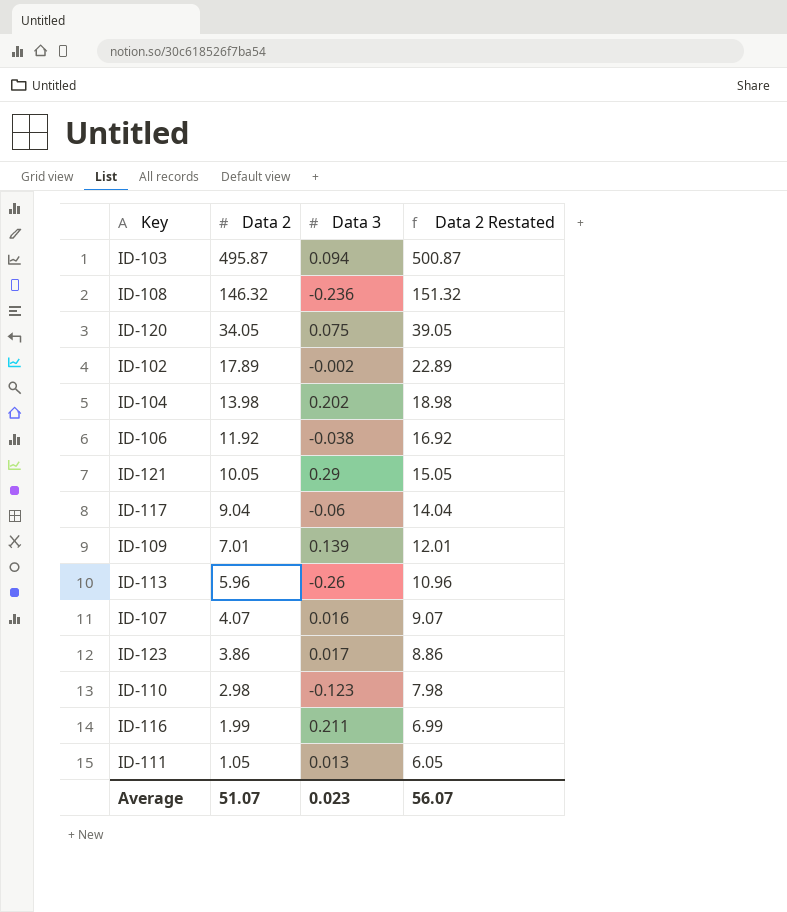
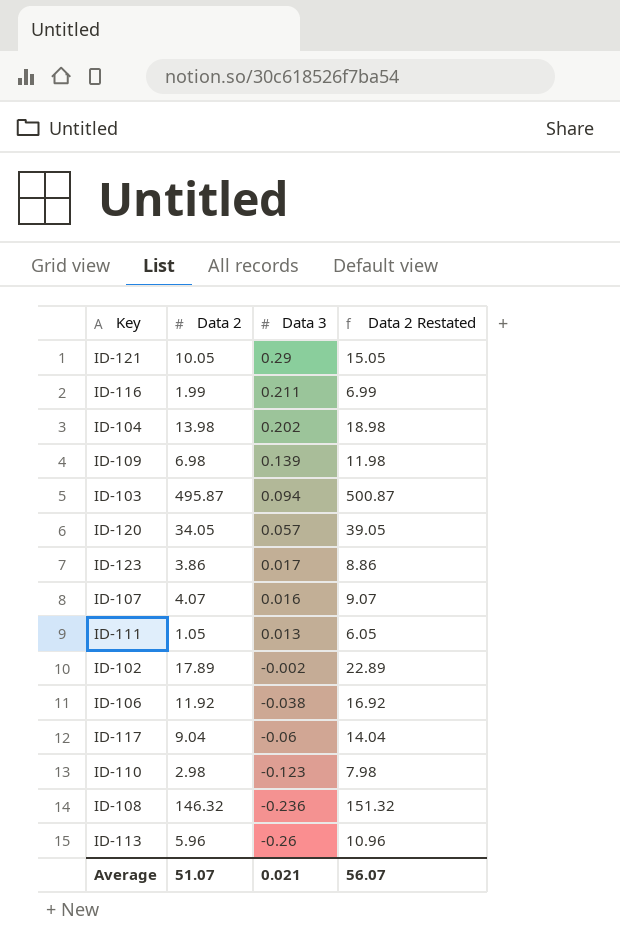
row order: Data 2 descending -> Data 3 descending
ID-109 | Data 2: 7.01 -> 6.98
ID-109 | Data 2 Restated: 12.01 -> 11.98
ID-120 | Data 3: 0.075 -> 0.057
Average | Data 3: 0.023 -> 0.021

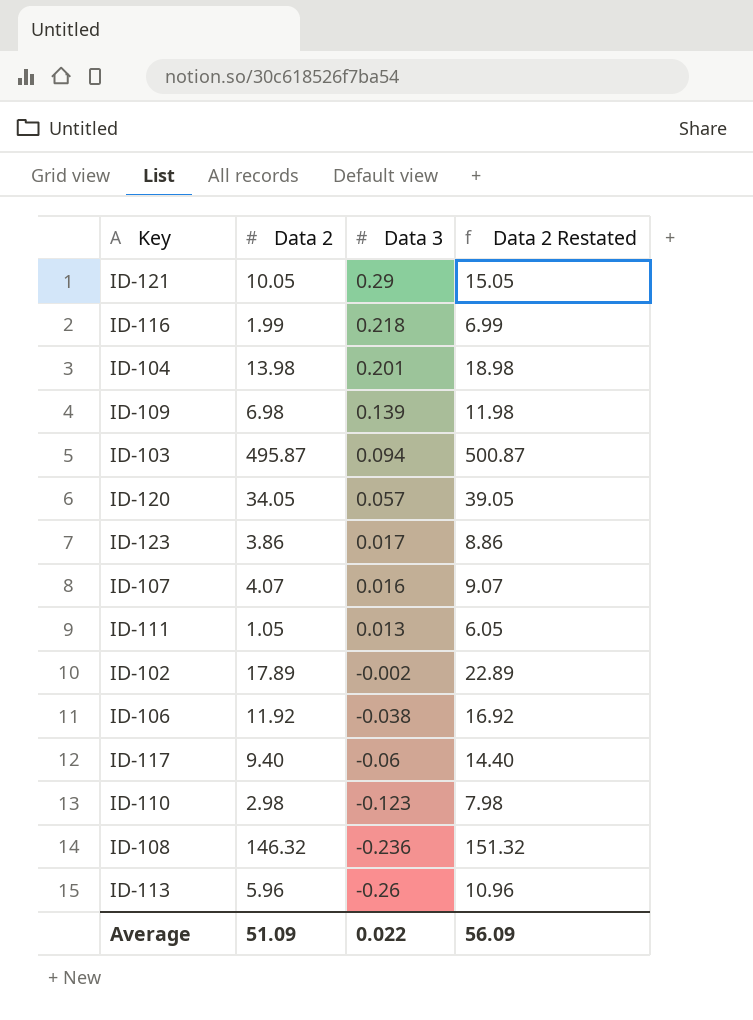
ID-116 | Data 3: 0.211 -> 0.218
ID-104 | Data 3: 0.202 -> 0.201
ID-117 | Data 2: 9.04 -> 9.40
ID-117 | Data 2 Restated: 14.04 -> 14.40
Average | Data 2: 51.07 -> 51.09
Average | Data 3: 0.021 -> 0.022
Average | Data 2 Restated: 56.07 -> 56.09

